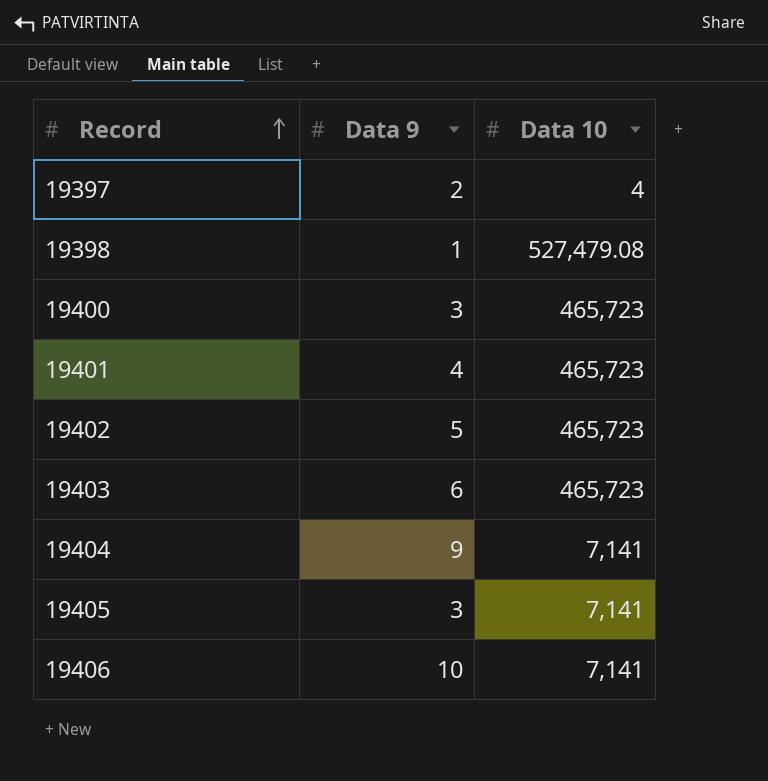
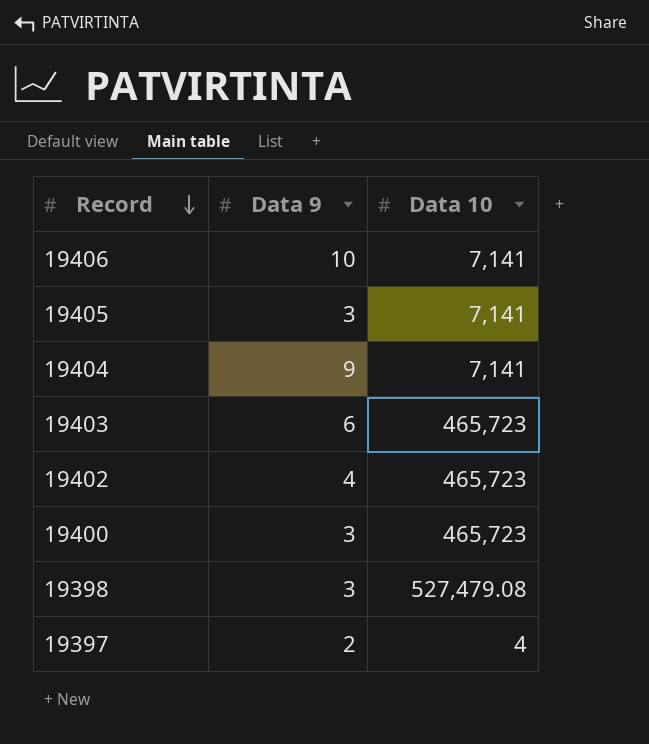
row order: Record ascending -> Record descending
row 19401: 4 | 465,723 -> none
19402 | Data 9: 5 -> 4
19398 | Data 9: 1 -> 3

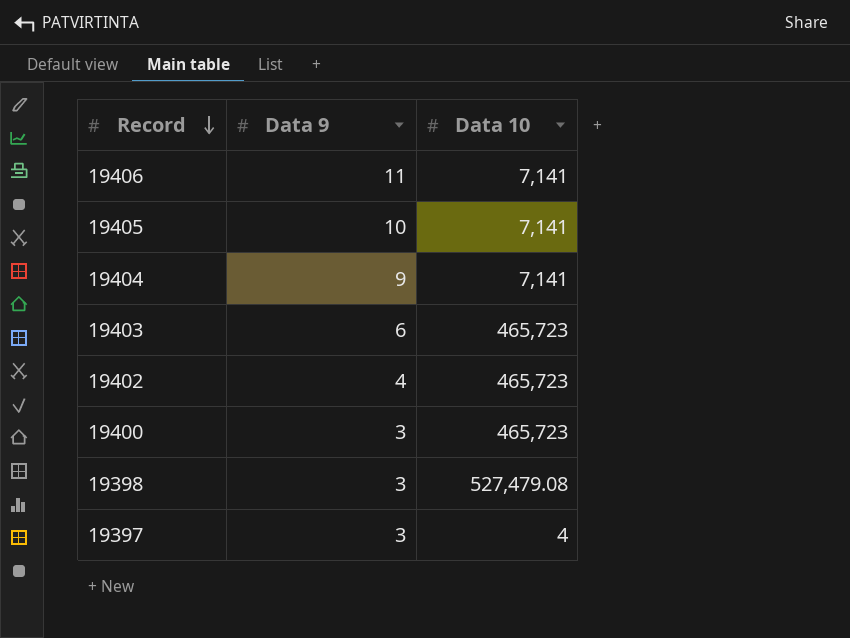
19406 | Data 9: 10 -> 11
19405 | Data 9: 3 -> 10
19397 | Data 9: 2 -> 3

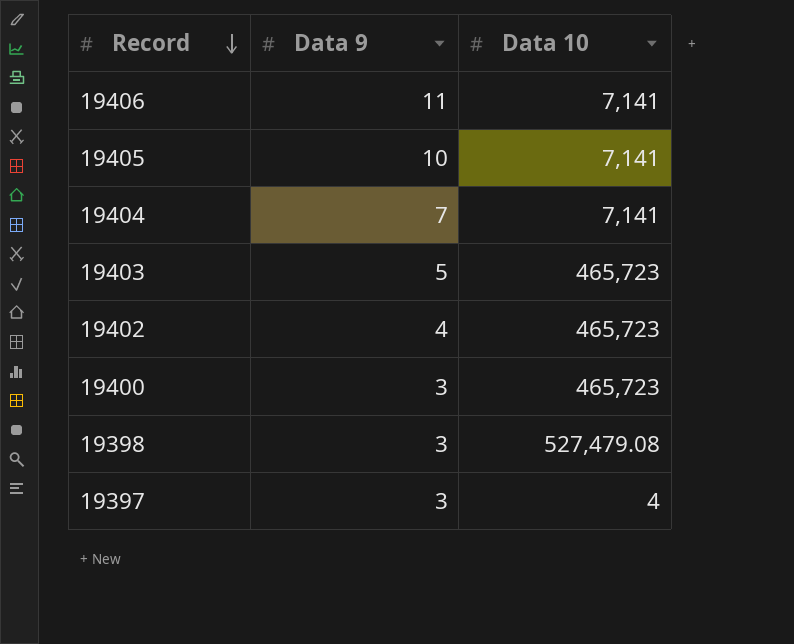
19404 | Data 9: 9 -> 7
19403 | Data 9: 6 -> 5

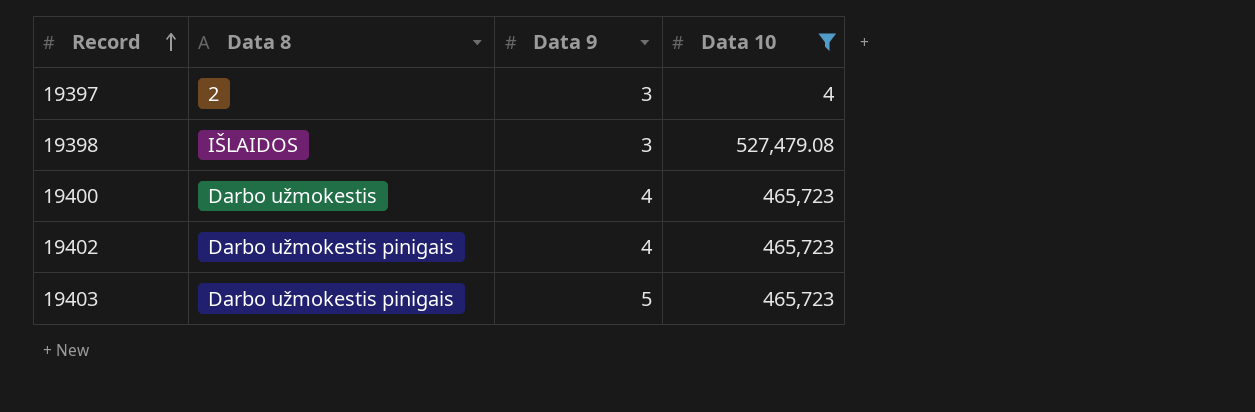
filter: none -> Data 10 != 7,141
row order: Record descending -> Record ascending
column Data 8 | position: none -> 2
19400 | Data 9: 3 -> 4

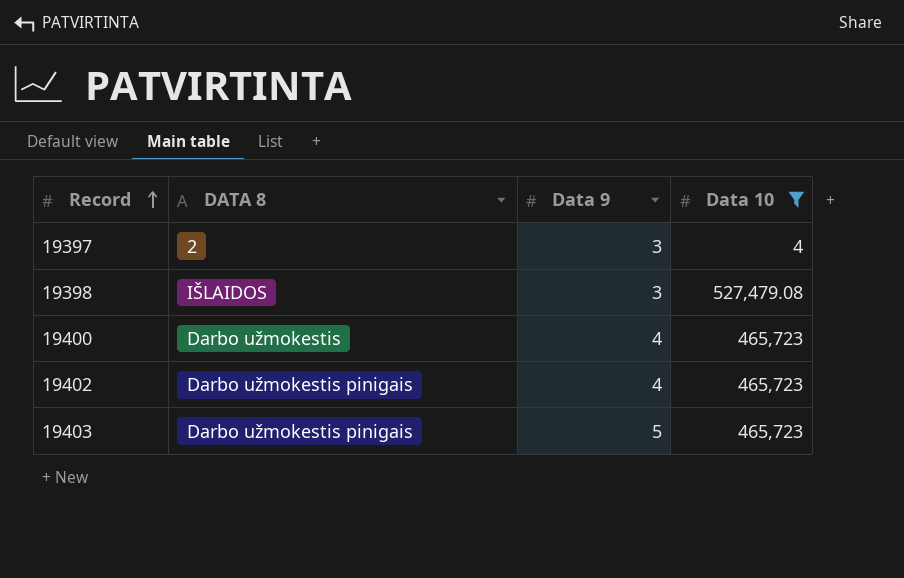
column name: Data 8 -> DATA 8

